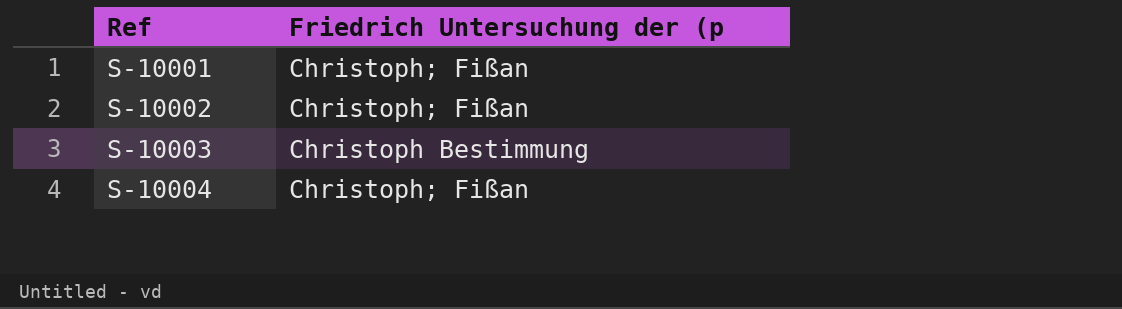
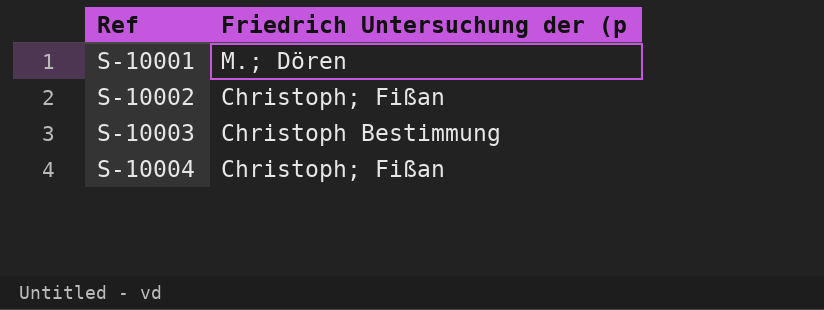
S-10001 | Friedrich Untersuchung der (p: Christoph; Fißan -> M.; Dören

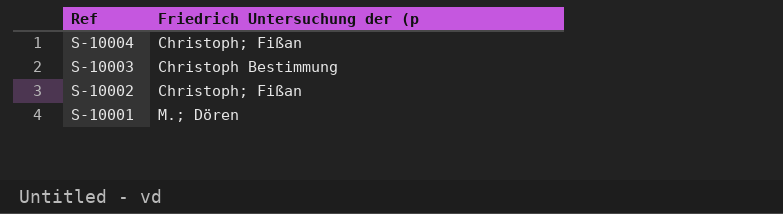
row order: Ref ascending -> Ref descending

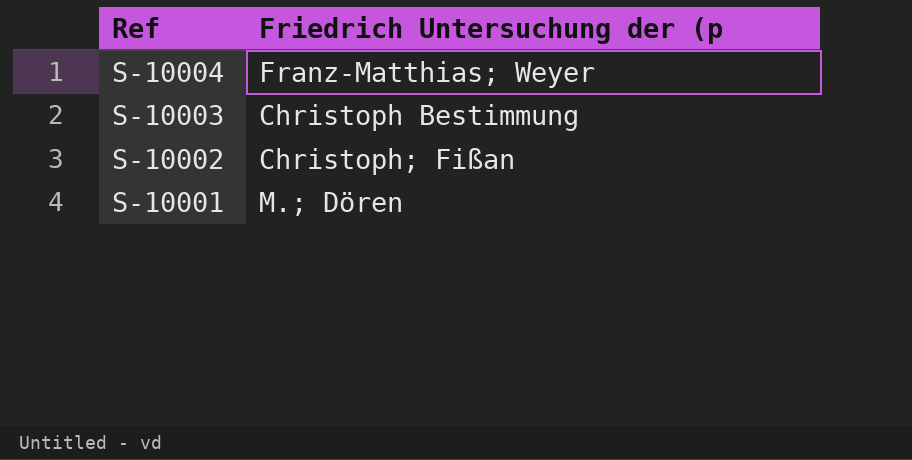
S-10004 | Friedrich Untersuchung der (p: Christoph; Fißan -> Franz-Matthias; Weyer

